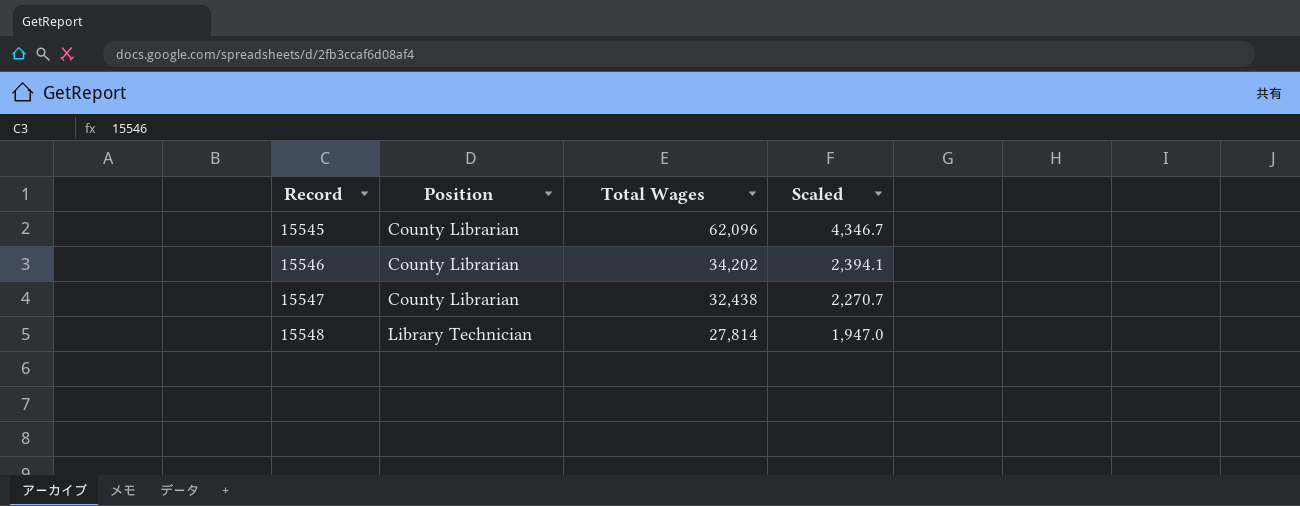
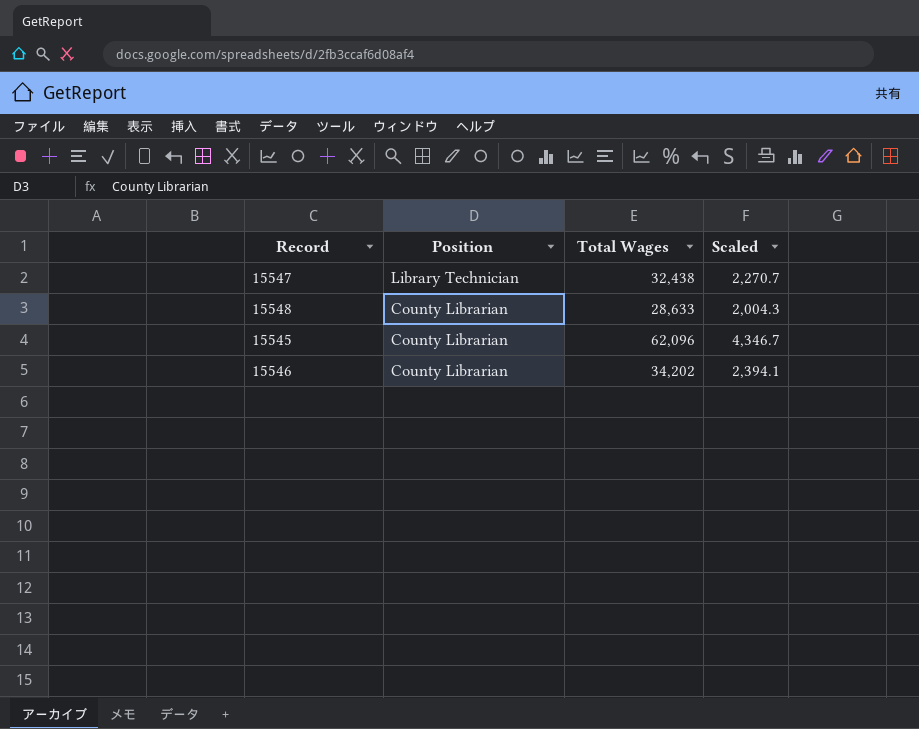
row order: Record ascending -> Position descending
15547 | Position: County Librarian -> Library Technician
15548 | Position: Library Technician -> County Librarian
15548 | Total Wages: 27,814 -> 28,633
15548 | Scaled: 1,947.0 -> 2,004.3

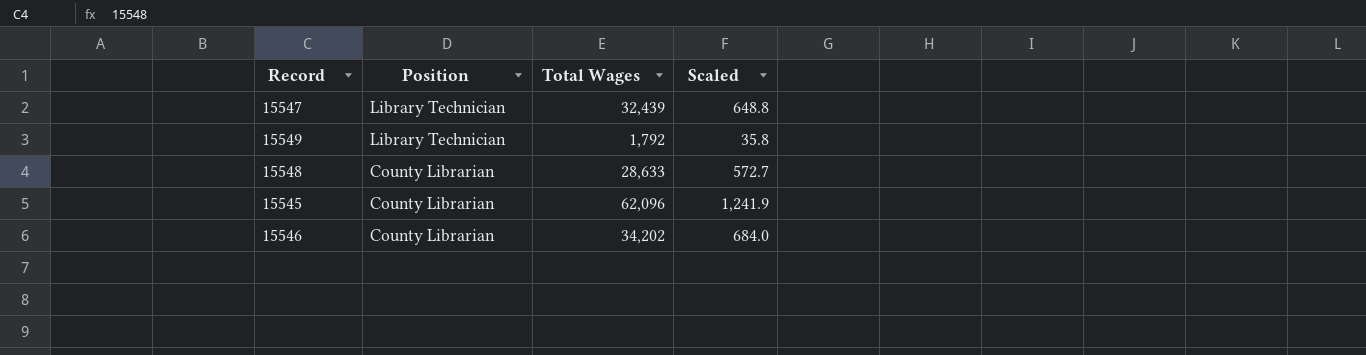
column Scaled | formula: [Total Wages] * 0.07 -> [Total Wages] * 0.02
15547 | Total Wages: 32,438 -> 32,439
row 15549: none -> Library Technician | 1,792 | 35.8

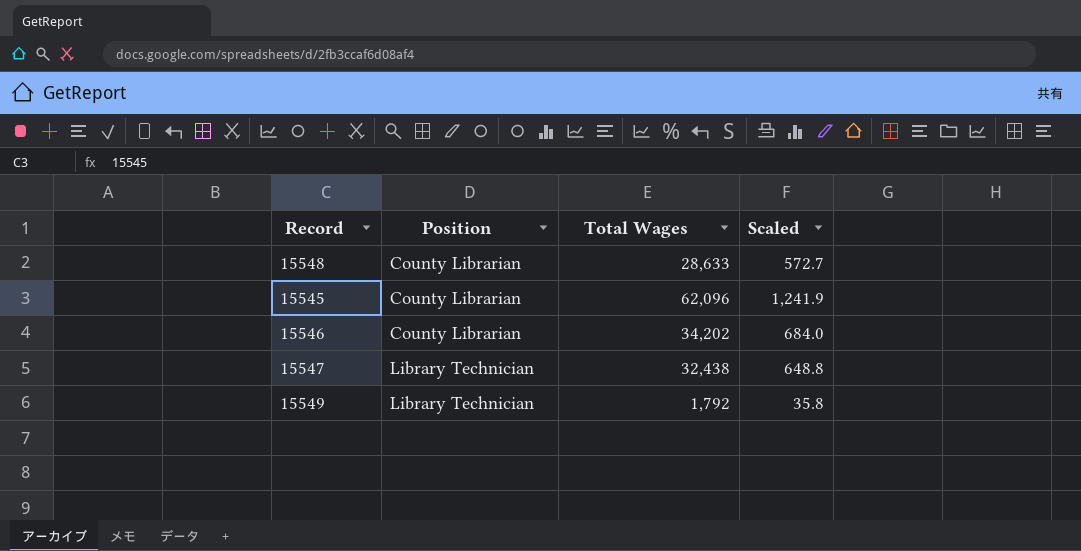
row order: Position descending -> Position ascending
15547 | Total Wages: 32,439 -> 32,438

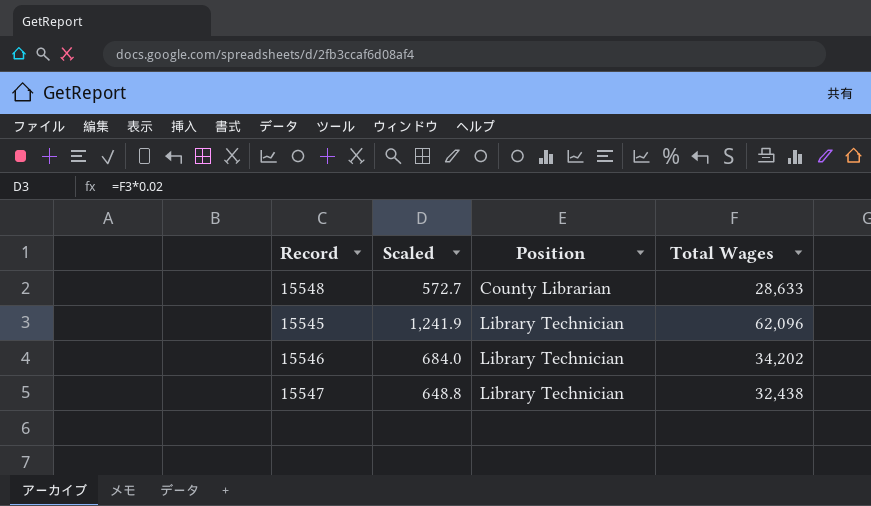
column Scaled | position: 4 -> 2
row 15549: Library Technician | 1,792 | 35.8 -> none
15545 | Position: County Librarian -> Library Technician
15546 | Position: County Librarian -> Library Technician

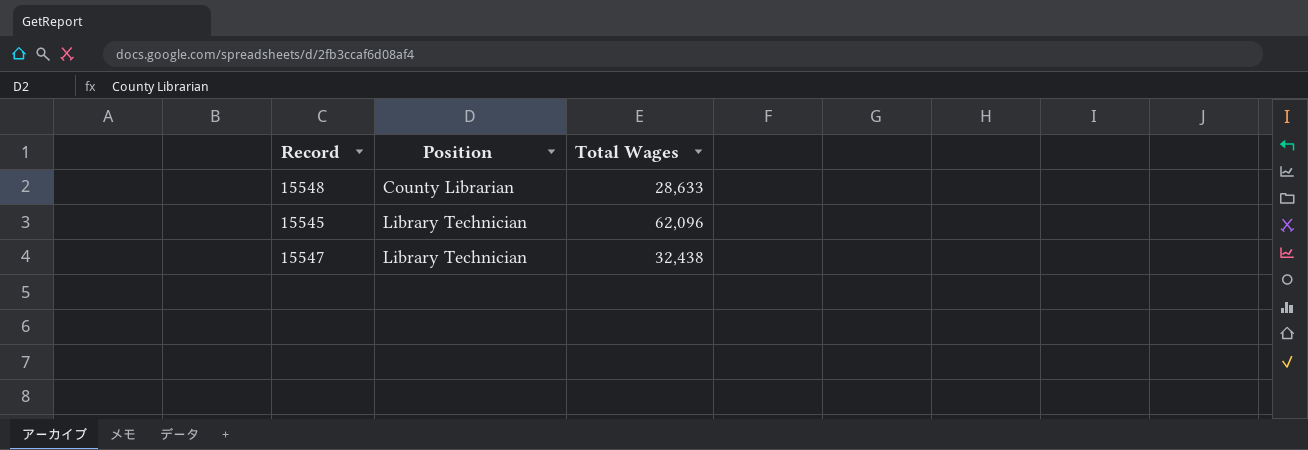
column Scaled | formula: [Total Wages] * 0.02 -> none
row 15546: 684.0 | Library Technician | 34,202 -> none

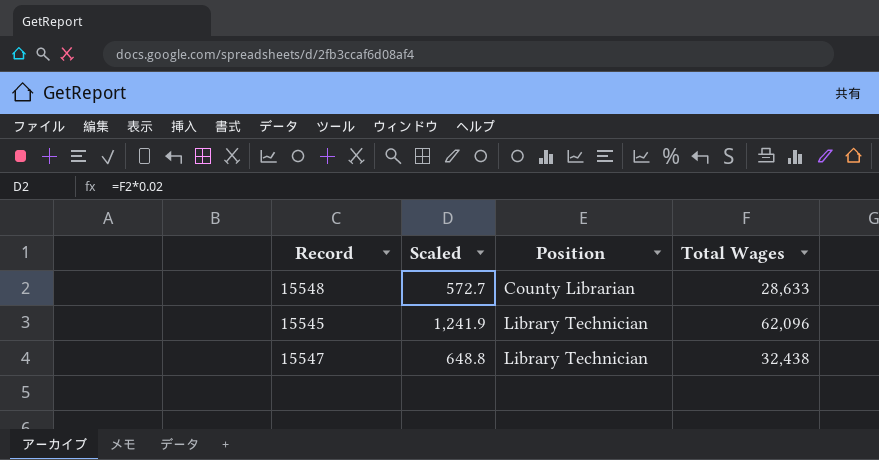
column Scaled | formula: none -> [Total Wages] * 0.02

